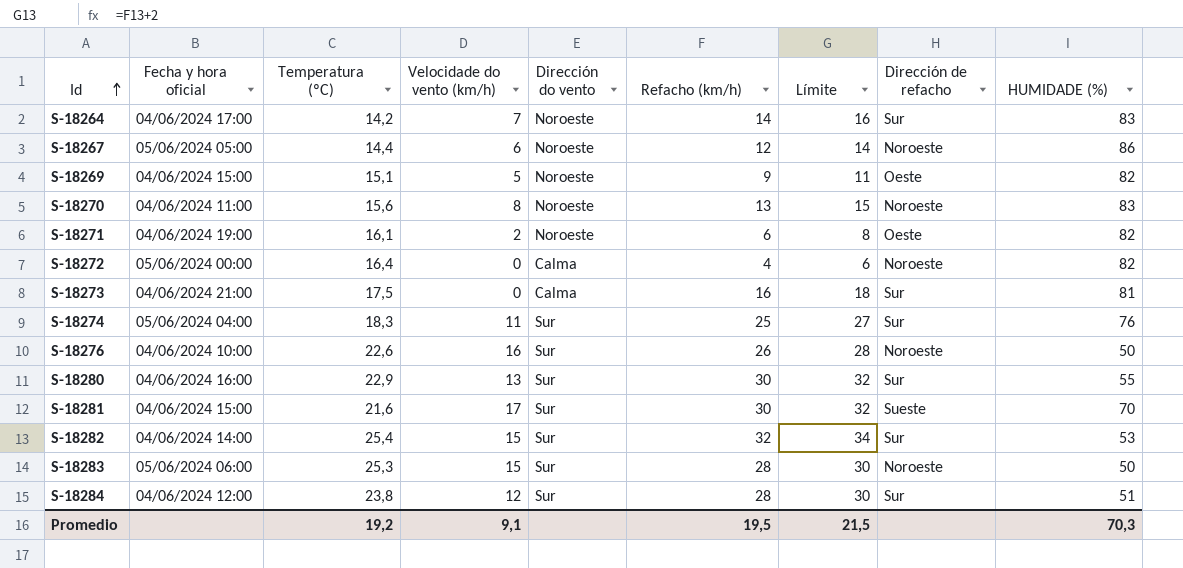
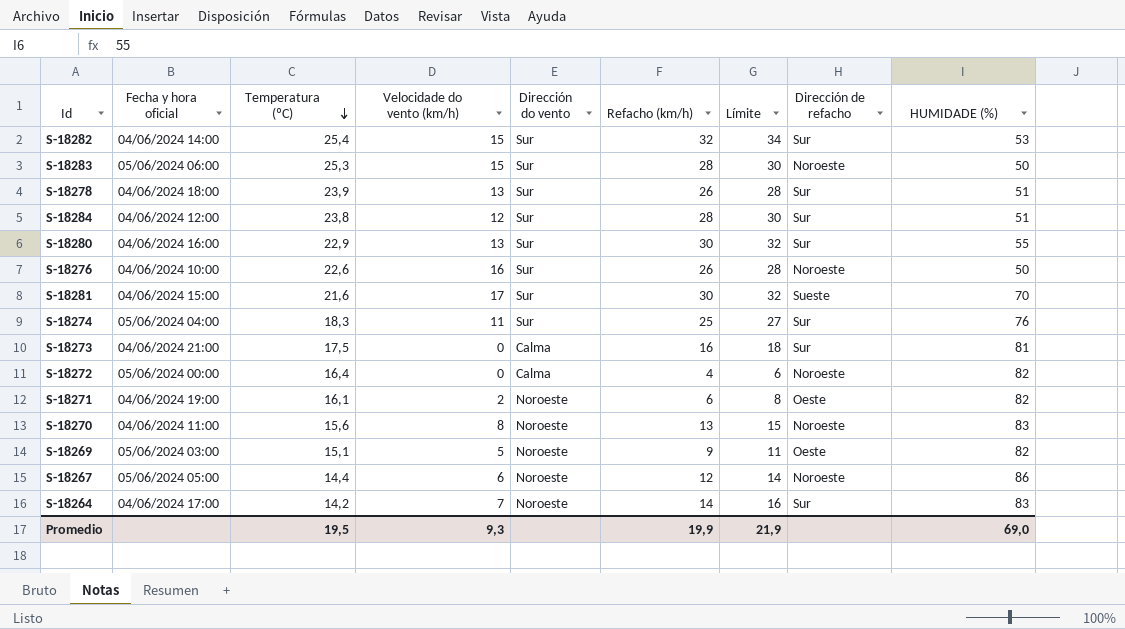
row order: Id ascending -> Temperatura (ºC) descending
row S-18278: none -> 04/06/2024 18:00 | 23,9 | 13 | Sur | 26 | 28 | Sur | 51
S-18269 | Fecha y hora oficial: 04/06/2024 15:00 -> 05/06/2024 03:00
Promedio | Temperatura (ºC): 19,2 -> 19,5
Promedio | Velocidade do vento (km/h): 9,1 -> 9,3
Promedio | Refacho (km/h): 19,5 -> 19,9
Promedio | Límite: 21,5 -> 21,9
Promedio | HUMIDADE (%): 70,3 -> 69,0

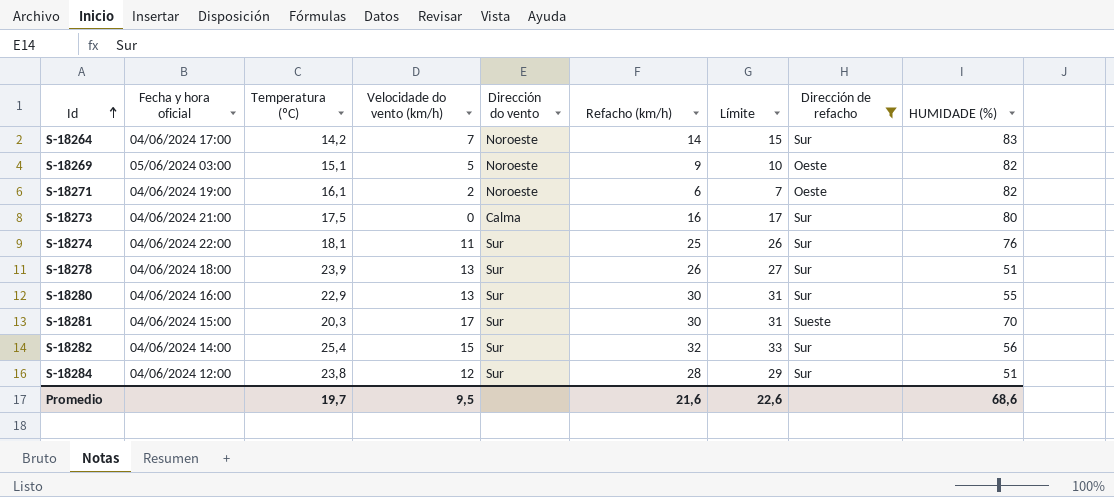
filter: none -> Dirección de refacho != Noroeste
row order: Temperatura (ºC) descending -> Id ascending
column Límite | formula: [Refacho (km/h)] + 2 -> [Refacho (km/h)] + 1
S-18273 | HUMIDADE (%): 81 -> 80
S-18274 | Fecha y hora oficial: 05/06/2024 04:00 -> 04/06/2024 22:00
S-18274 | Temperatura (ºC): 18,3 -> 18,1
S-18281 | Temperatura (ºC): 21,6 -> 20,3
S-18282 | HUMIDADE (%): 53 -> 56
Promedio | Temperatura (ºC): 19,5 -> 19,7
Promedio | Velocidade do vento (km/h): 9,3 -> 9,5
Promedio | Refacho (km/h): 19,9 -> 21,6
Promedio | Límite: 21,9 -> 22,6
Promedio | HUMIDADE (%): 69,0 -> 68,6

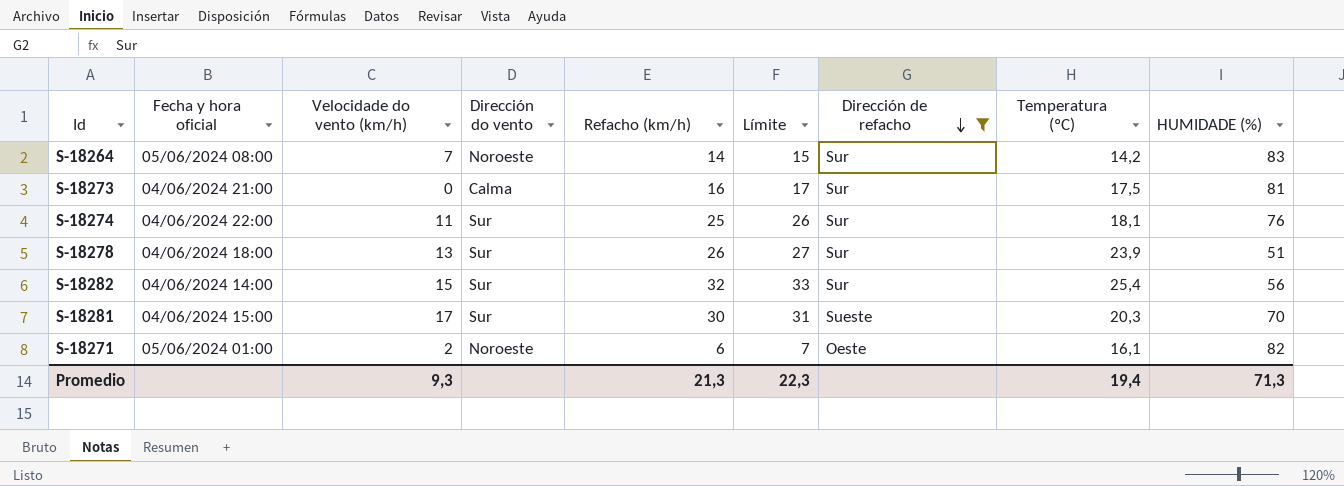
row order: Id ascending -> Dirección de refacho descending
column Temperatura (ºC) | position: 3 -> 8
row S-18269: 05/06/2024 03:00 | 15,1 | 5 | Noroeste | 9 | 10 | Oeste | 82 -> none
row S-18280: 04/06/2024 16:00 | 22,9 | 13 | Sur | 30 | 31 | Sur | 55 -> none
row S-18284: 04/06/2024 12:00 | 23,8 | 12 | Sur | 28 | 29 | Sur | 51 -> none
S-18264 | Fecha y hora oficial: 04/06/2024 17:00 -> 05/06/2024 08:00
S-18273 | HUMIDADE (%): 80 -> 81
S-18271 | Fecha y hora oficial: 04/06/2024 19:00 -> 05/06/2024 01:00
Promedio | Velocidade do vento (km/h): 9,5 -> 9,3
Promedio | Refacho (km/h): 21,6 -> 21,3
Promedio | Límite: 22,6 -> 22,3
Promedio | Temperatura (ºC): 19,7 -> 19,4
Promedio | HUMIDADE (%): 68,6 -> 71,3

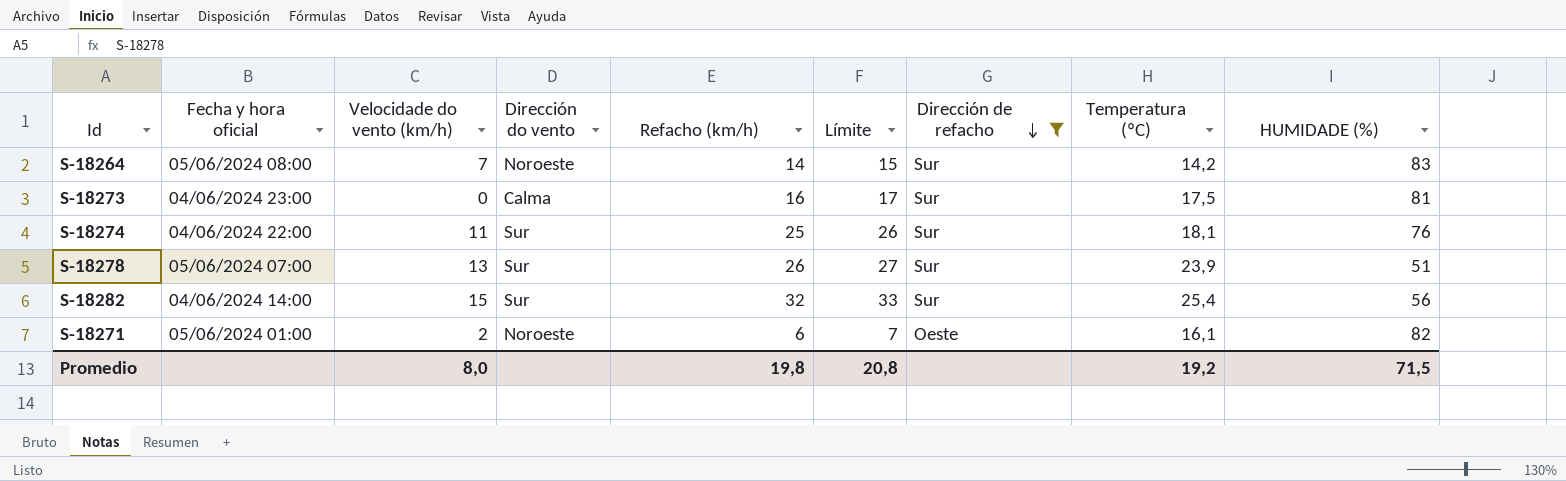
row S-18281: 04/06/2024 15:00 | 17 | Sur | 30 | 31 | Sueste | 20,3 | 70 -> none
S-18273 | Fecha y hora oficial: 04/06/2024 21:00 -> 04/06/2024 23:00
S-18278 | Fecha y hora oficial: 04/06/2024 18:00 -> 05/06/2024 07:00
Promedio | Velocidade do vento (km/h): 9,3 -> 8,0
Promedio | Refacho (km/h): 21,3 -> 19,8
Promedio | Límite: 22,3 -> 20,8
Promedio | Temperatura (ºC): 19,4 -> 19,2
Promedio | HUMIDADE (%): 71,3 -> 71,5

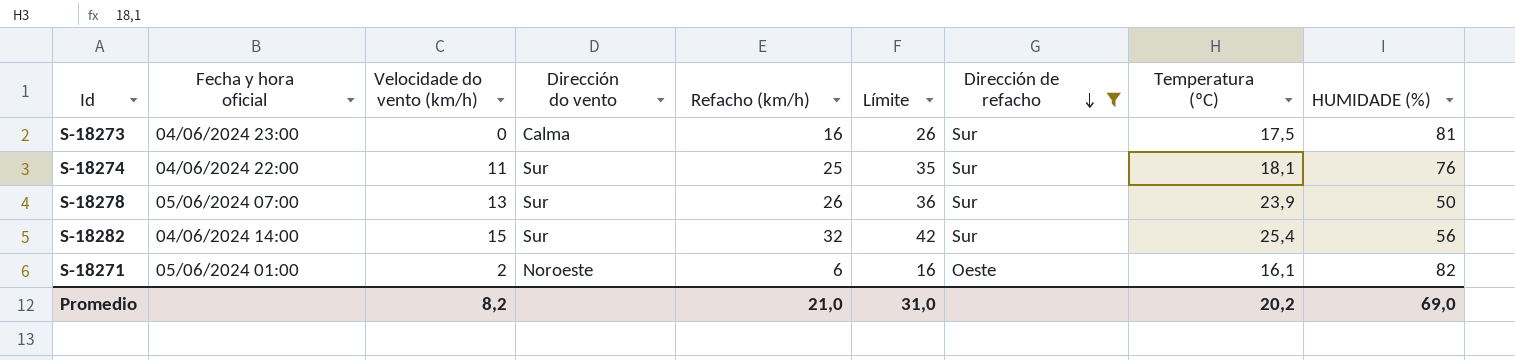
column Límite | formula: [Refacho (km/h)] + 1 -> [Refacho (km/h)] + 10
row S-18264: 05/06/2024 08:00 | 7 | Noroeste | 14 | 15 | Sur | 14,2 | 83 -> none
S-18278 | HUMIDADE (%): 51 -> 50
Promedio | Velocidade do vento (km/h): 8,0 -> 8,2
Promedio | Refacho (km/h): 19,8 -> 21,0
Promedio | Límite: 20,8 -> 31,0
Promedio | Temperatura (ºC): 19,2 -> 20,2
Promedio | HUMIDADE (%): 71,5 -> 69,0

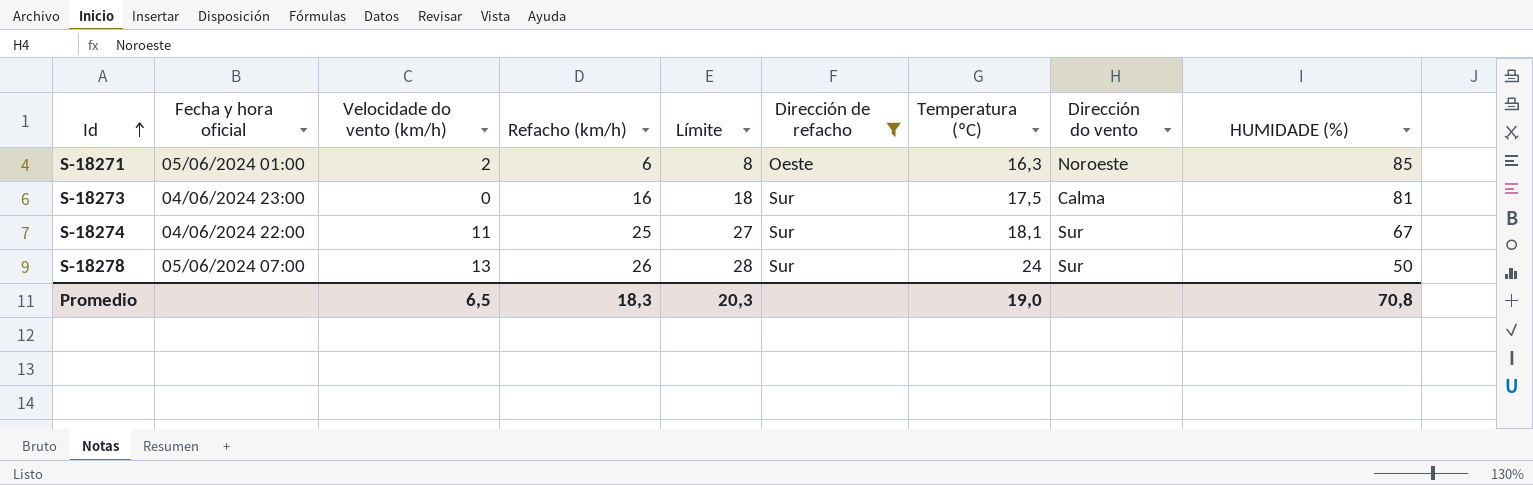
row order: Dirección de refacho descending -> Id ascending
column Límite | formula: [Refacho (km/h)] + 10 -> [Refacho (km/h)] + 2
column Dirección do vento | position: 4 -> 8
row S-18282: 04/06/2024 14:00 | 15 | Sur | 32 | 42 | Sur | 25,4 | 56 -> none
S-18271 | Temperatura (ºC): 16,1 -> 16,3
S-18271 | HUMIDADE (%): 82 -> 85
S-18274 | HUMIDADE (%): 76 -> 67
S-18278 | Temperatura (ºC): 23,9 -> 24
Promedio | Velocidade do vento (km/h): 8,2 -> 6,5
Promedio | Refacho (km/h): 21,0 -> 18,3
Promedio | Límite: 31,0 -> 20,3
Promedio | Temperatura (ºC): 20,2 -> 19,0
Promedio | HUMIDADE (%): 69,0 -> 70,8

